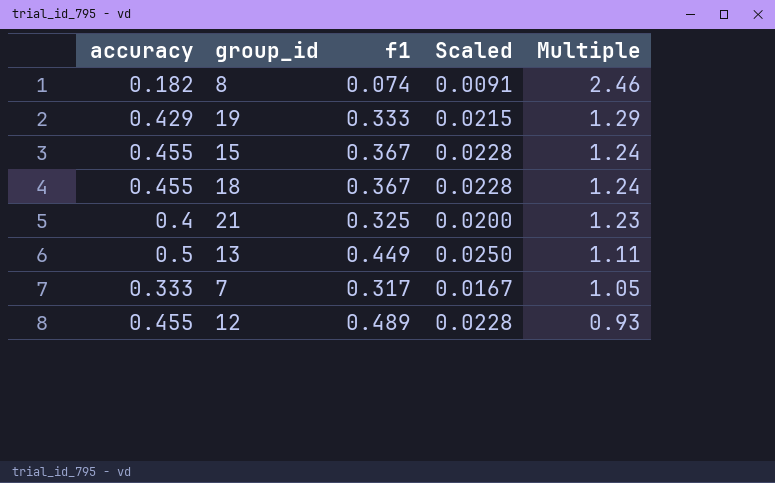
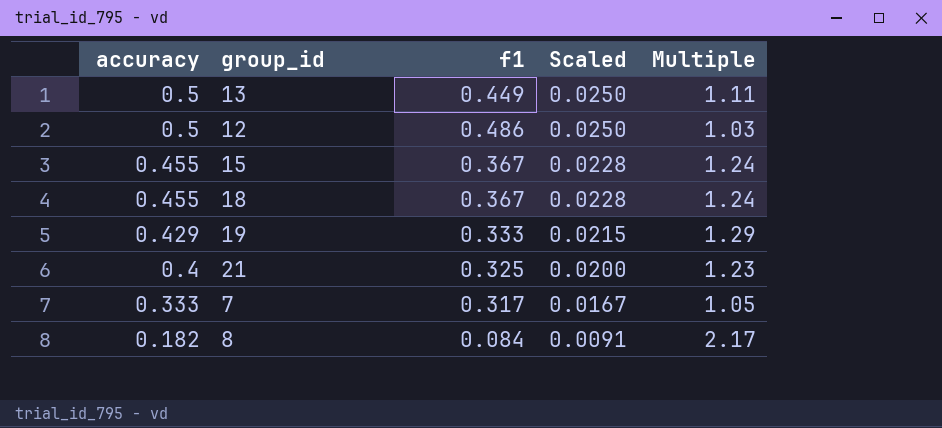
row order: Multiple descending -> accuracy descending
12 | accuracy: 0.455 -> 0.5
12 | f1: 0.489 -> 0.486
12 | Scaled: 0.0228 -> 0.0250
12 | Multiple: 0.93 -> 1.03
8 | f1: 0.074 -> 0.084
8 | Multiple: 2.46 -> 2.17

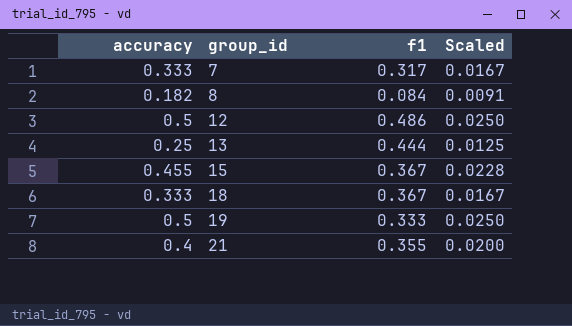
row order: accuracy descending -> group_id ascending
column Multiple | formula: [accuracy] / [f1] -> none
13 | accuracy: 0.5 -> 0.25
13 | f1: 0.449 -> 0.444
13 | Scaled: 0.0250 -> 0.0125
18 | accuracy: 0.455 -> 0.333
18 | Scaled: 0.0228 -> 0.0167
19 | accuracy: 0.429 -> 0.5
19 | Scaled: 0.0215 -> 0.0250
21 | f1: 0.325 -> 0.355

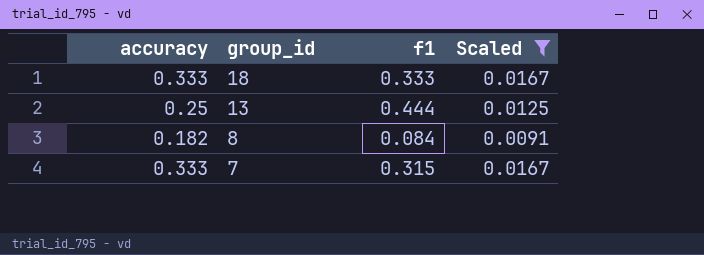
filter: none -> Scaled <= 0.0167
row order: group_id ascending -> group_id descending
18 | f1: 0.367 -> 0.333
7 | f1: 0.317 -> 0.315

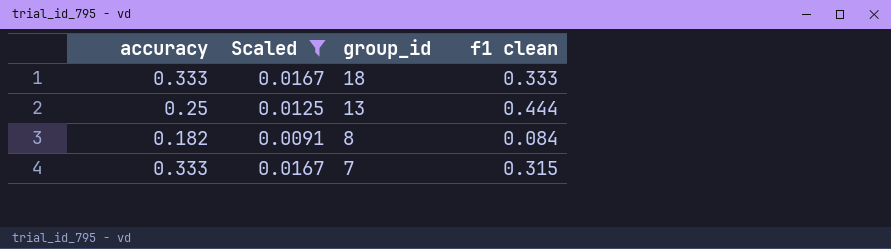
column Scaled | position: 4 -> 2
column name: f1 -> f1 clean

